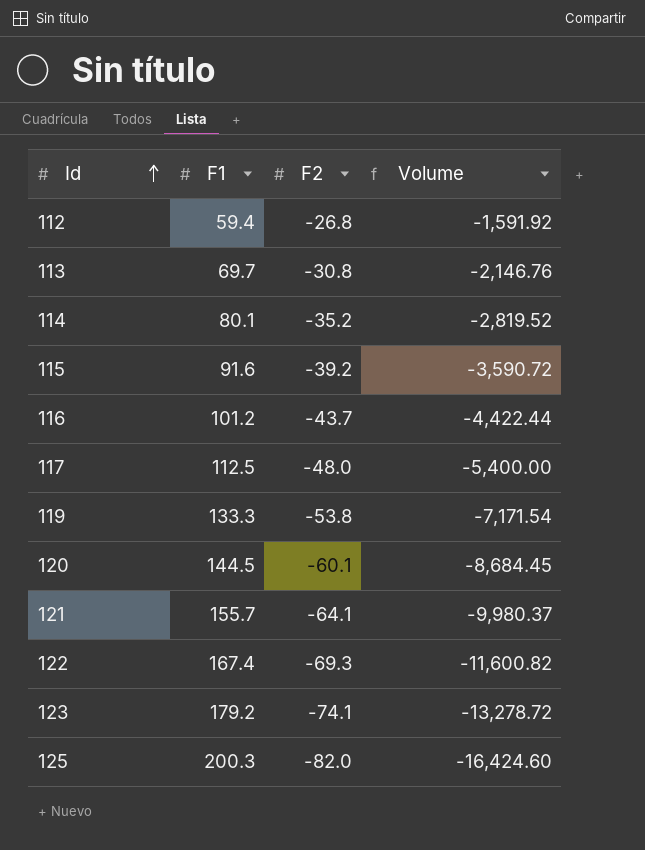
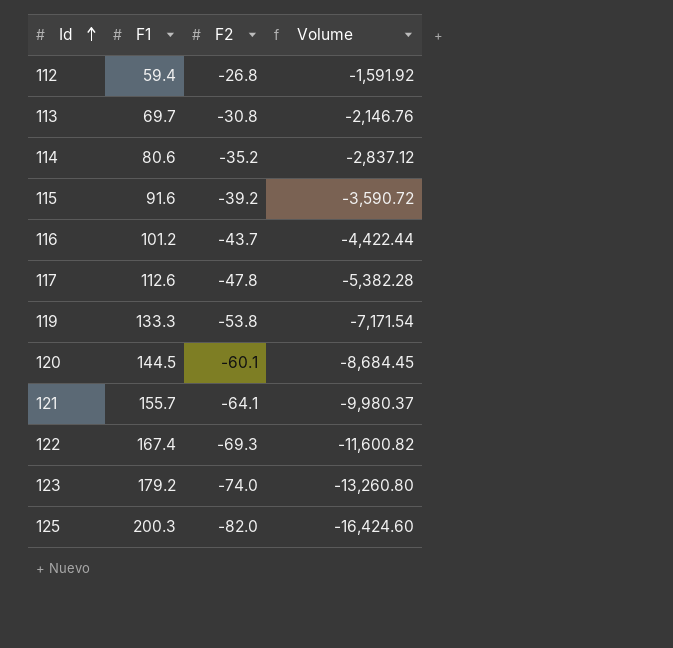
114 | F1: 80.1 -> 80.6
114 | Volume: -2,819.52 -> -2,837.12
117 | F1: 112.5 -> 112.6
117 | F2: -48.0 -> -47.8
117 | Volume: -5,400.00 -> -5,382.28
123 | F2: -74.1 -> -74.0
123 | Volume: -13,278.72 -> -13,260.80

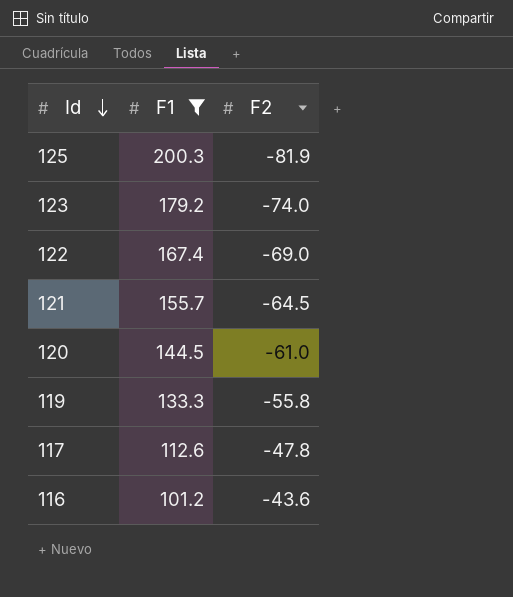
filter: none -> F1 >= 101.2
row order: Id ascending -> Id descending
column Volume | formula: [F1] * [F2] -> none
125 | F2: -82.0 -> -81.9
122 | F2: -69.3 -> -69.0
121 | F2: -64.1 -> -64.5
120 | F2: -60.1 -> -61.0
119 | F2: -53.8 -> -55.8
116 | F2: -43.7 -> -43.6

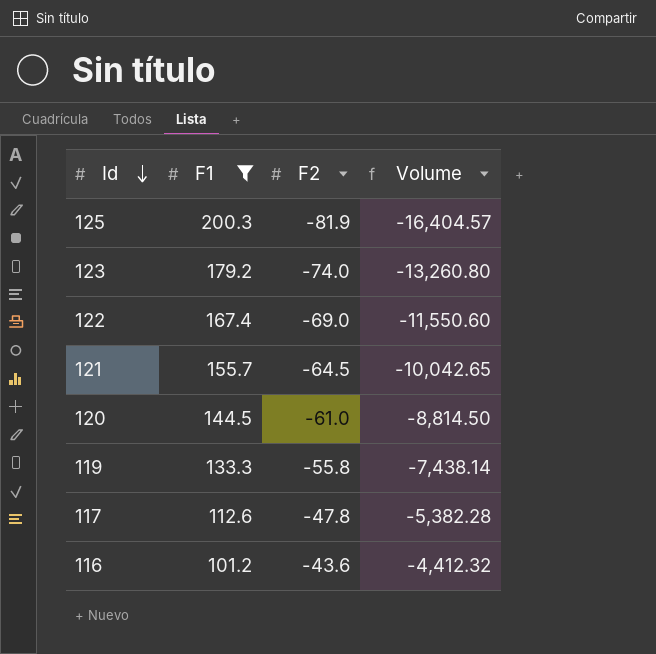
column Volume | formula: none -> [F1] * [F2]

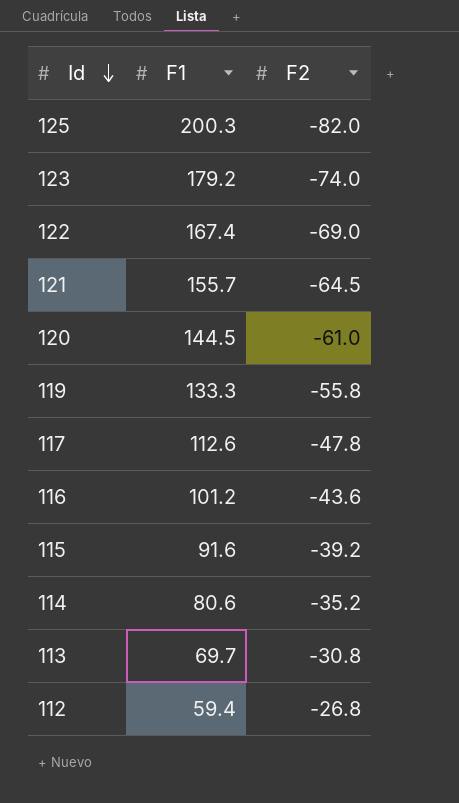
filter: F1 >= 101.2 -> none
column Volume | formula: [F1] * [F2] -> none
125 | F2: -81.9 -> -82.0

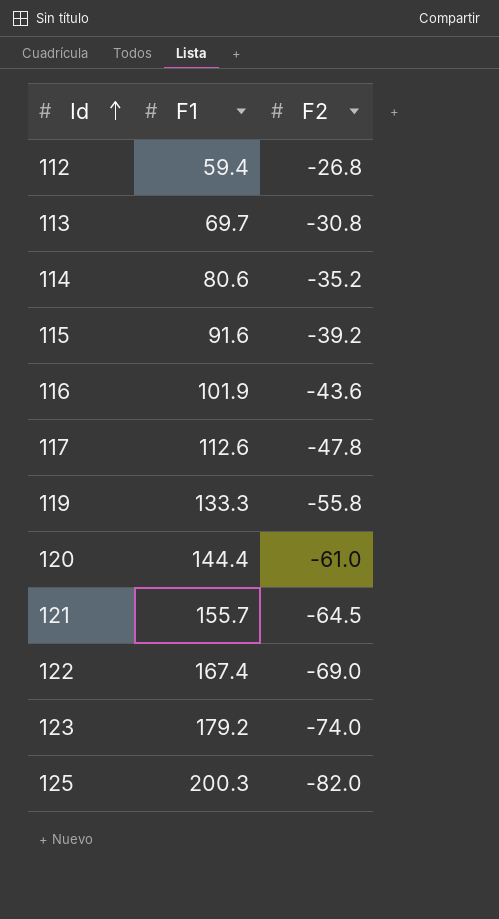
row order: Id descending -> Id ascending
116 | F1: 101.2 -> 101.9
120 | F1: 144.5 -> 144.4

